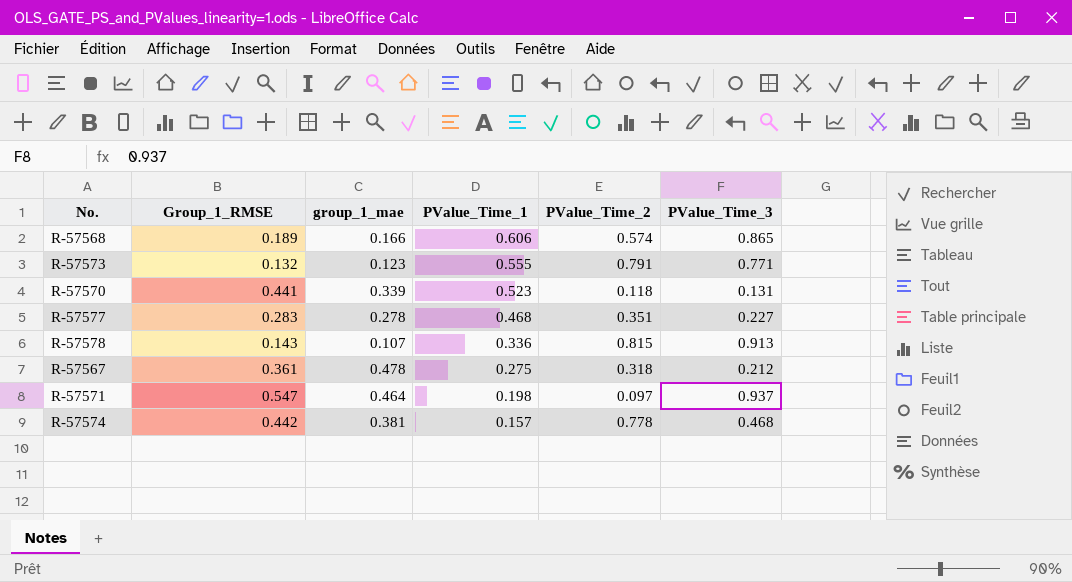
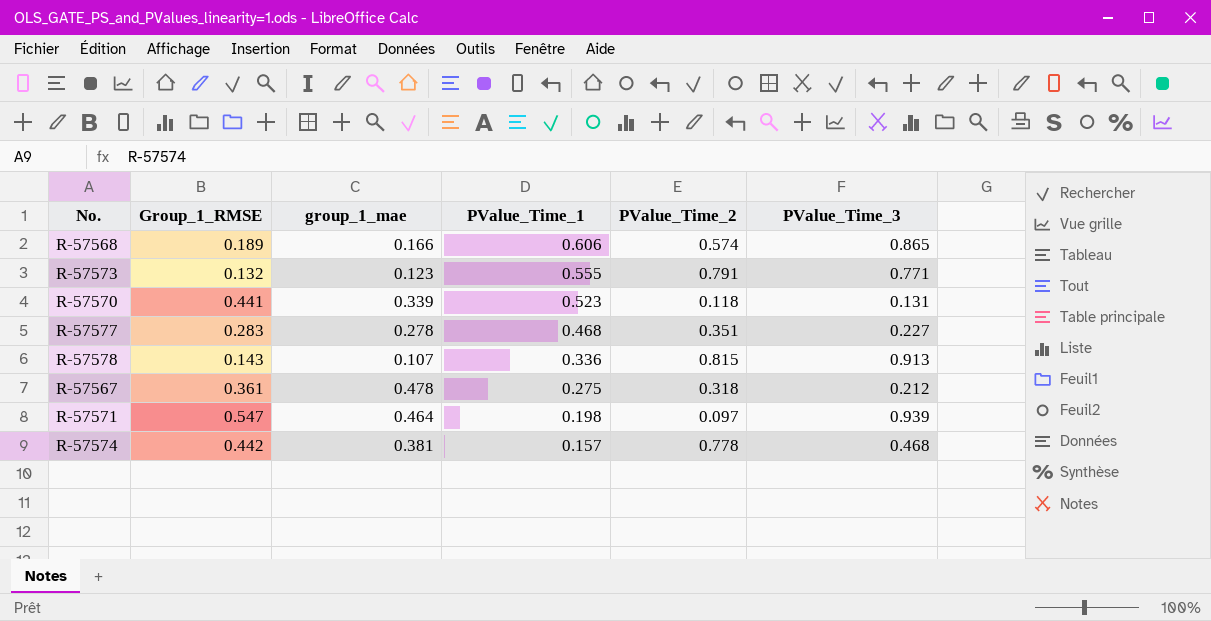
R-57571 | PValue_Time_3: 0.937 -> 0.939

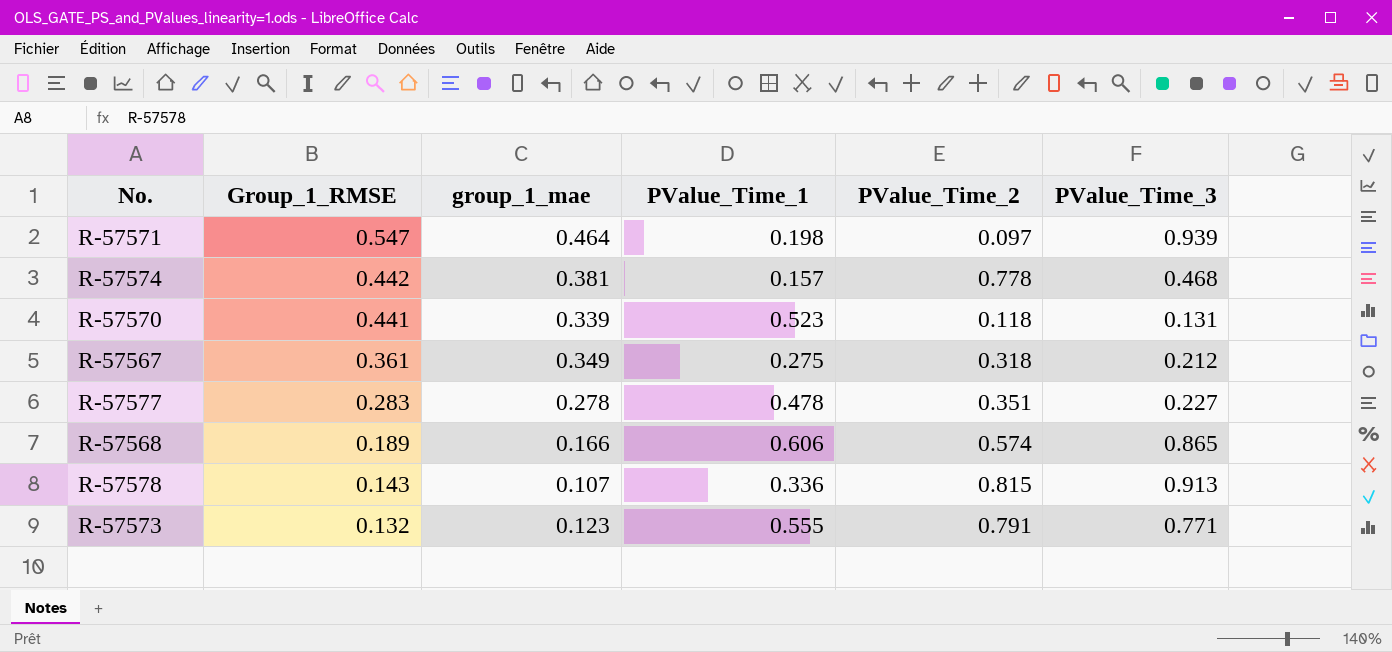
row order: PValue_Time_1 descending -> Group_1_RMSE descending
R-57567 | group_1_mae: 0.478 -> 0.349
R-57577 | PValue_Time_1: 0.468 -> 0.478

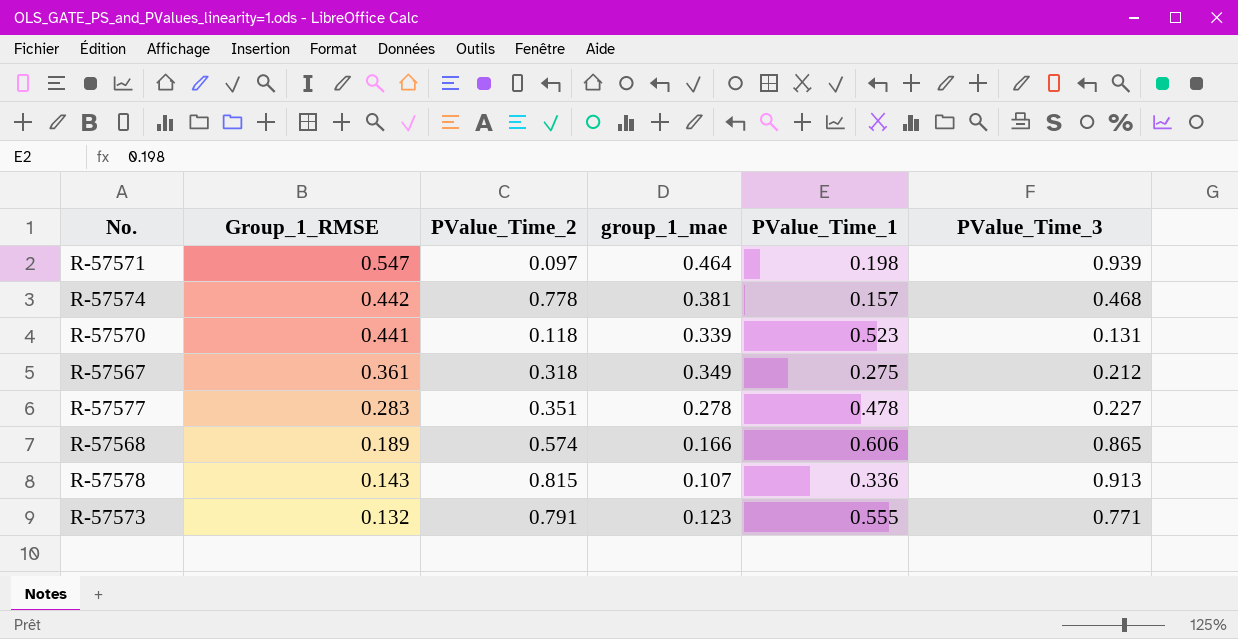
column PValue_Time_2 | position: 5 -> 3

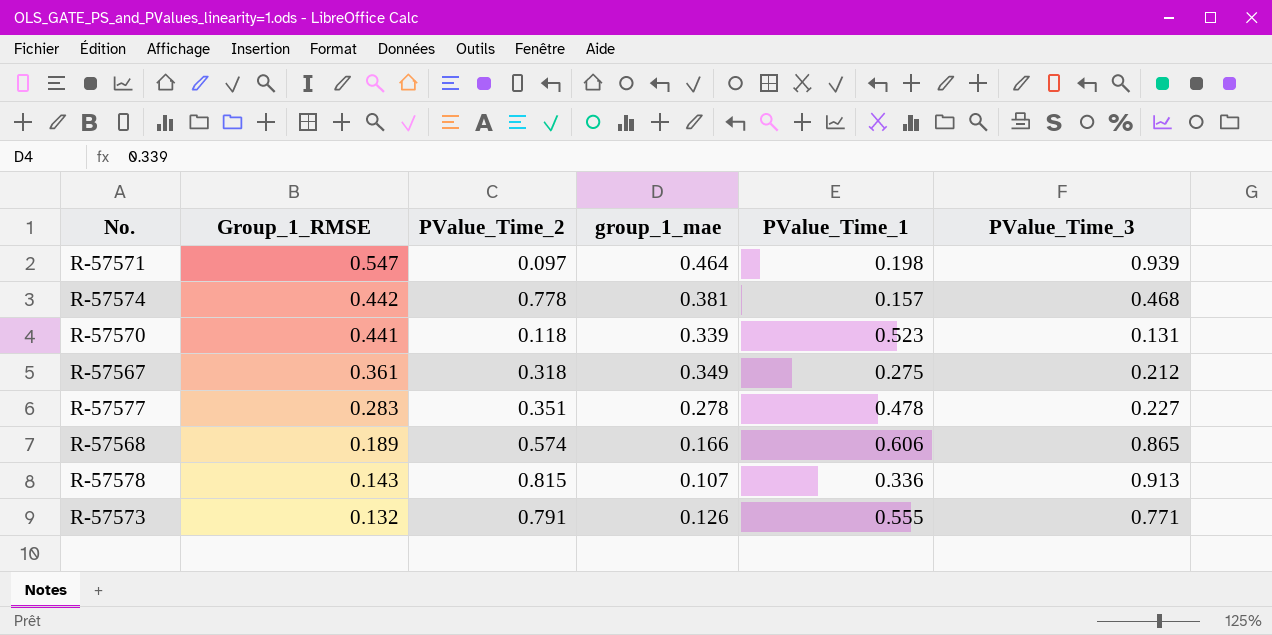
R-57573 | group_1_mae: 0.123 -> 0.126

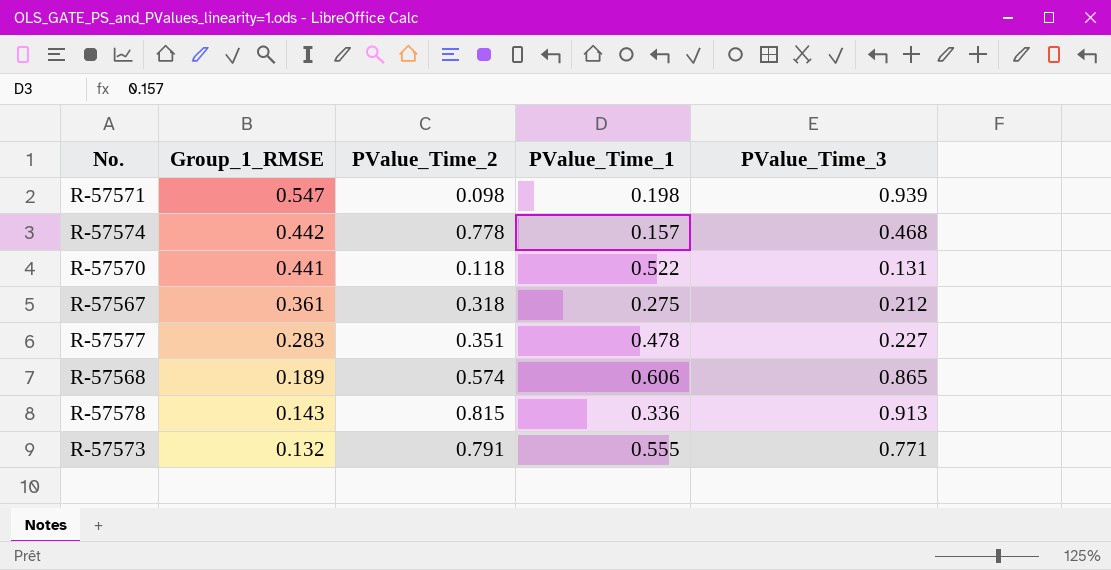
column group_1_mae | position: 4 -> none
R-57571 | PValue_Time_2: 0.097 -> 0.098
R-57570 | PValue_Time_1: 0.523 -> 0.522

